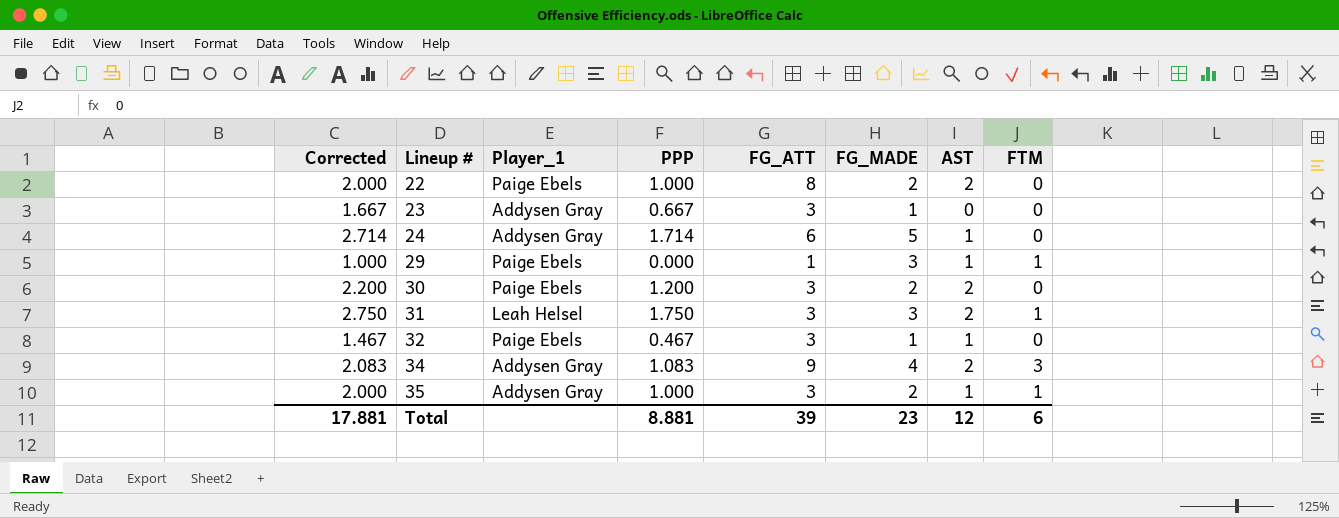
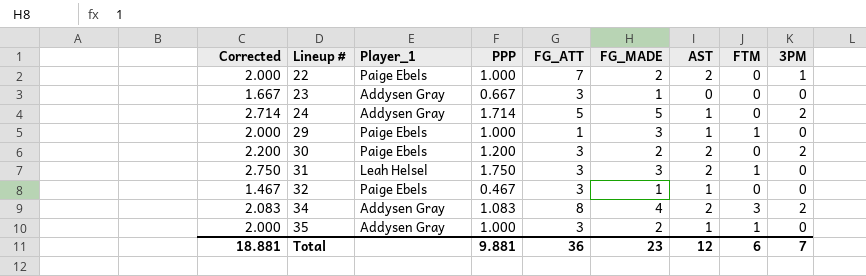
column 3PM | position: none -> 9
22 | FG_ATT: 8 -> 7
24 | FG_ATT: 6 -> 5
29 | Corrected: 1.000 -> 2.000
29 | PPP: 0.000 -> 1.000
34 | FG_ATT: 9 -> 8
Total | Corrected: 17.881 -> 18.881
Total | PPP: 8.881 -> 9.881
Total | FG_ATT: 39 -> 36

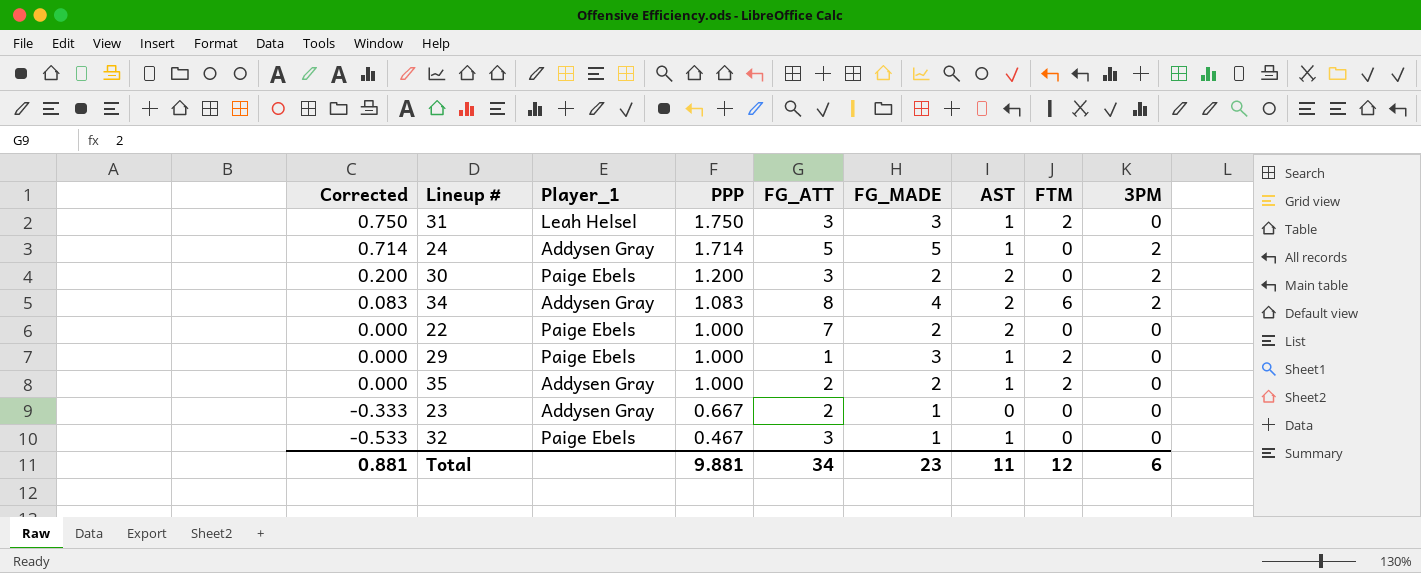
row order: Lineup # ascending -> Corrected descending
column Corrected | formula: [PPP] + 1 -> [PPP] - 1
31 | AST: 2 -> 1
31 | FTM: 1 -> 2
34 | FTM: 3 -> 6
22 | 3PM: 1 -> 0
29 | FTM: 1 -> 2
35 | FG_ATT: 3 -> 2
35 | FTM: 1 -> 2
23 | FG_ATT: 3 -> 2
Total | Corrected: 18.881 -> 0.881
Total | FG_ATT: 36 -> 34
Total | AST: 12 -> 11
Total | FTM: 6 -> 12
Total | 3PM: 7 -> 6

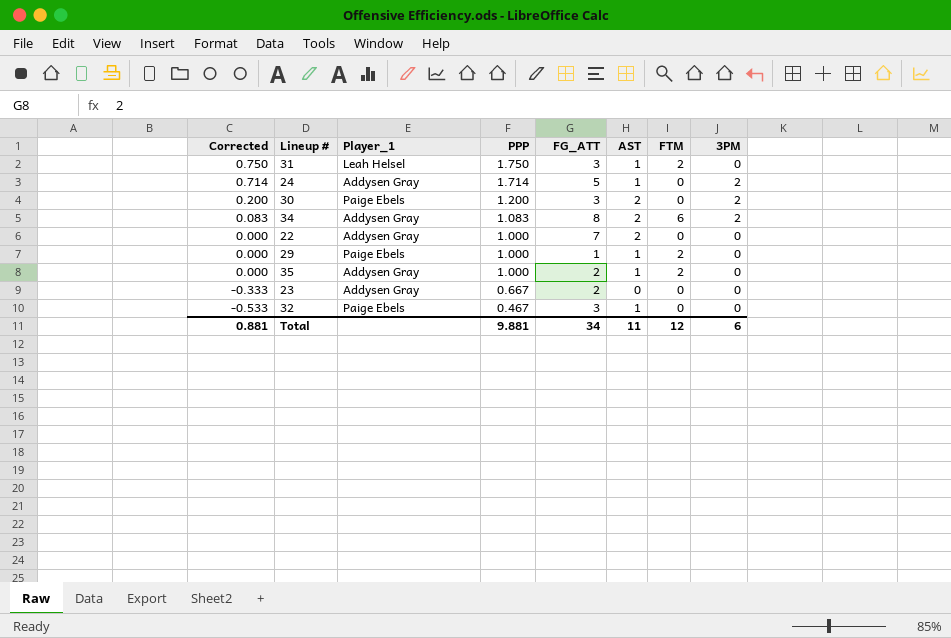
column FG_MADE | position: 6 -> none
22 | Player_1: Paige Ebels -> Addysen Gray

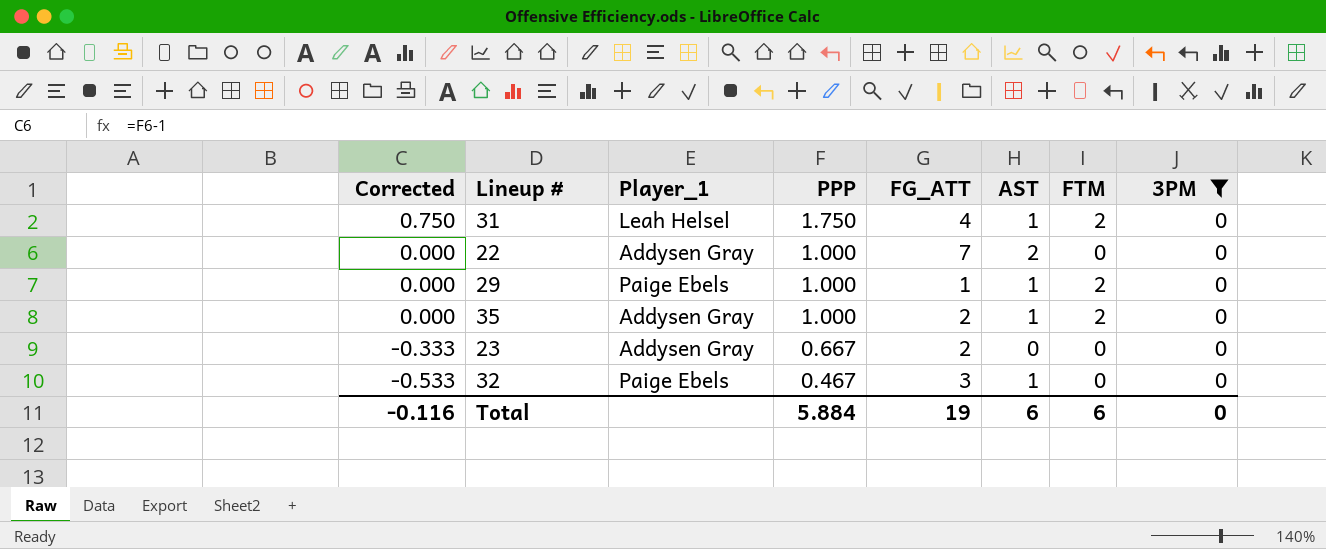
filter: none -> 3PM = 0
31 | FG_ATT: 3 -> 4
Total | Corrected: 0.881 -> -0.116
Total | PPP: 9.881 -> 5.884
Total | FG_ATT: 34 -> 19
Total | AST: 11 -> 6
Total | FTM: 12 -> 6
Total | 3PM: 6 -> 0

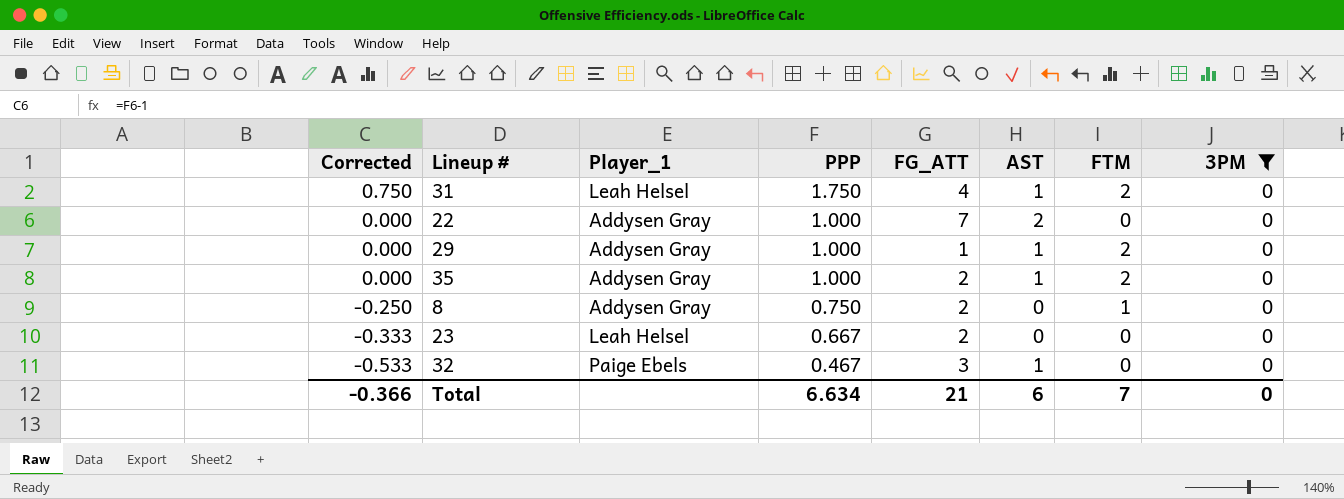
29 | Player_1: Paige Ebels -> Addysen Gray
row 8: none -> -0.250 | Addysen Gray | 0.750 | 2 | 0 | 1 | 0
23 | Player_1: Addysen Gray -> Leah Helsel
Total | Corrected: -0.116 -> -0.366
Total | PPP: 5.884 -> 6.634
Total | FG_ATT: 19 -> 21
Total | FTM: 6 -> 7

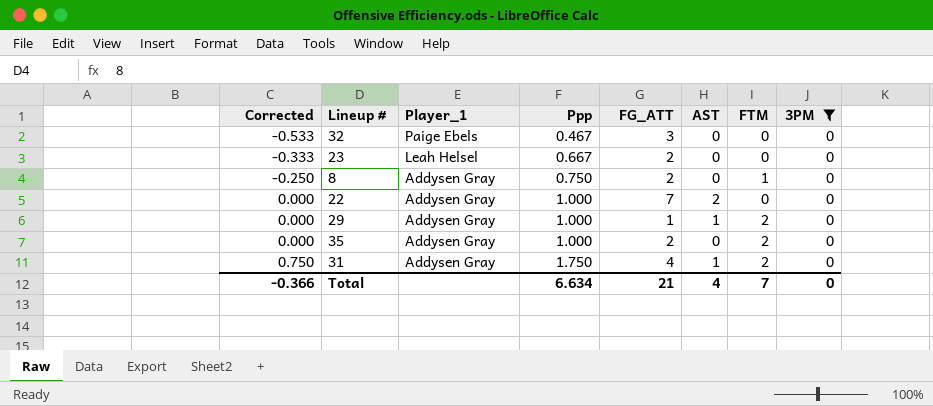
row order: Corrected descending -> Corrected ascending
column name: PPP -> Ppp
32 | AST: 1 -> 0
35 | AST: 1 -> 0
31 | Player_1: Leah Helsel -> Addysen Gray
Total | AST: 6 -> 4

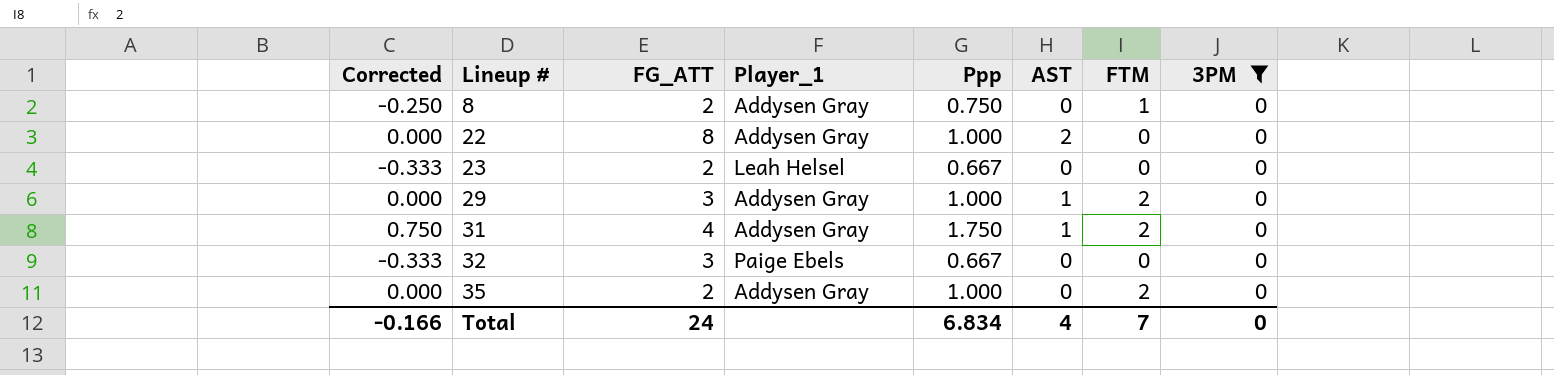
row order: Corrected ascending -> Lineup # ascending
column FG_ATT | position: 5 -> 3
22 | FG_ATT: 7 -> 8
29 | FG_ATT: 1 -> 3
32 | Corrected: -0.533 -> -0.333
32 | Ppp: 0.467 -> 0.667
Total | Corrected: -0.366 -> -0.166
Total | FG_ATT: 21 -> 24
Total | Ppp: 6.634 -> 6.834

